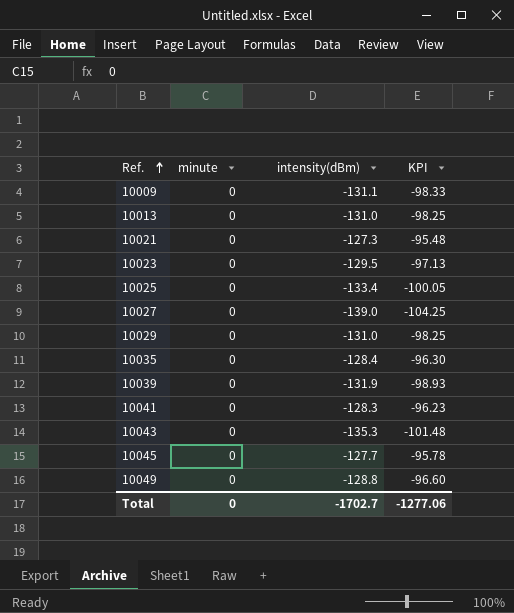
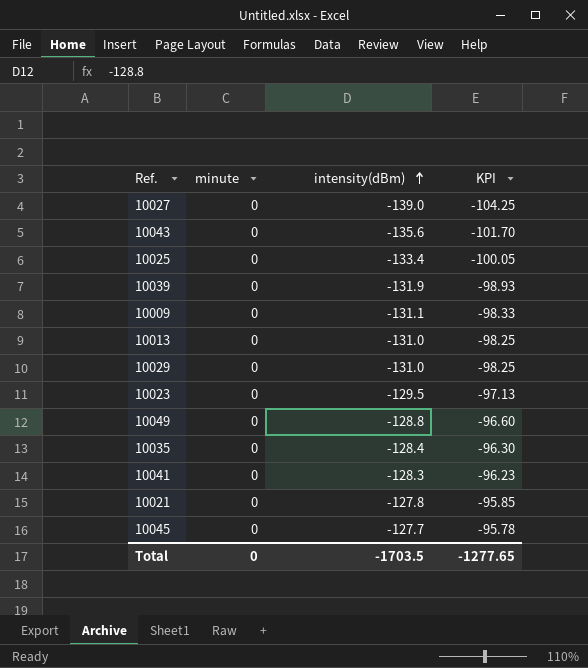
row order: Ref. ascending -> intensity(dBm) ascending
10043 | intensity(dBm): -135.3 -> -135.6
10043 | KPI: -101.48 -> -101.70
10021 | intensity(dBm): -127.3 -> -127.8
10021 | KPI: -95.48 -> -95.85
Total | intensity(dBm): -1702.7 -> -1703.5
Total | KPI: -1277.06 -> -1277.65

